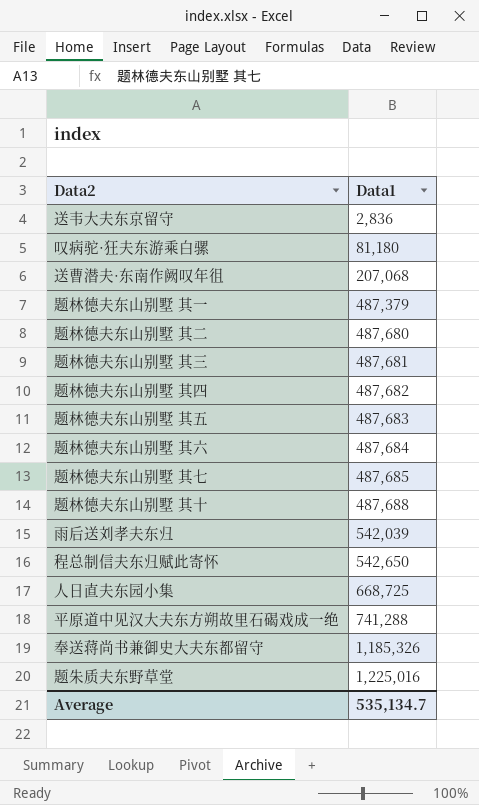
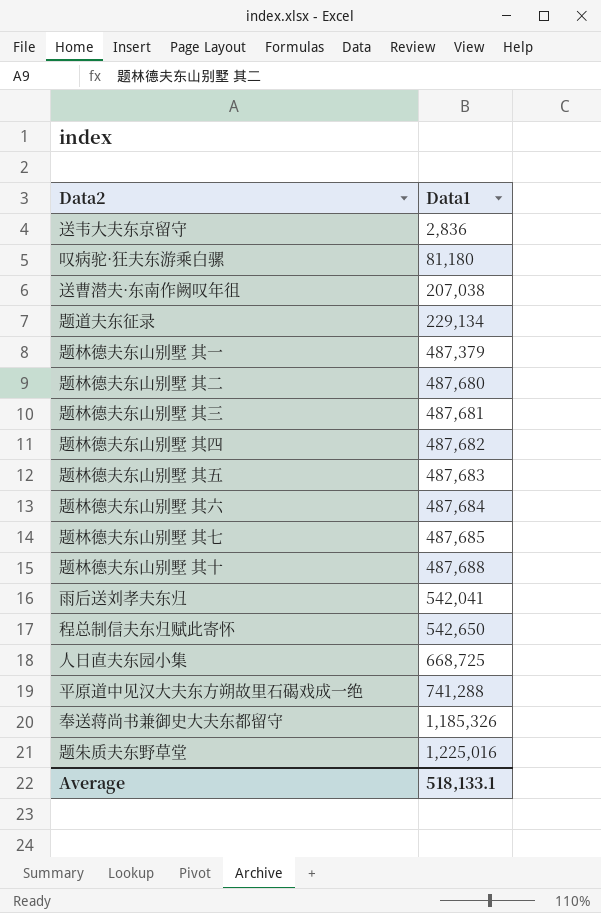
送曹潜夫·东南作阙叹年徂 | Data1: 207,068 -> 207,038
row 题道夫东征录: none -> 229,134
雨后送刘孝夫东归 | Data1: 542,039 -> 542,041
Average | Data1: 535,134.7 -> 518,133.1

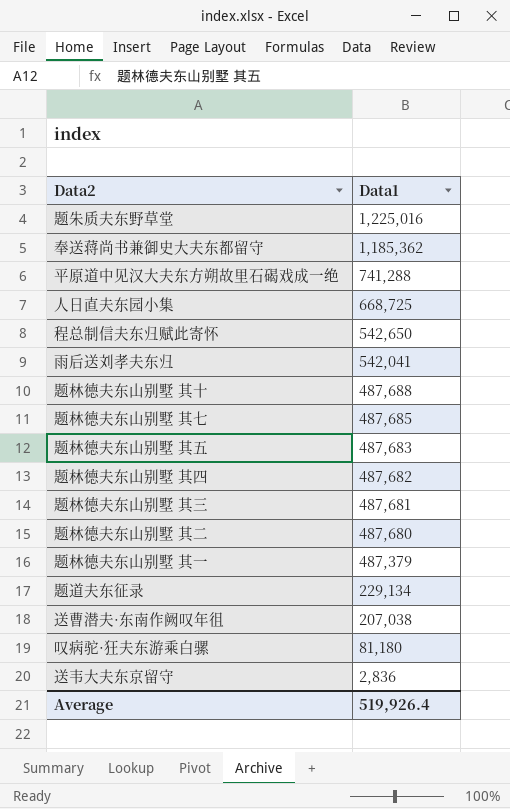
row order: Data1 ascending -> Data1 descending
row 题林德夫东山别墅 其六: 487,684 -> none
奉送蒋尚书兼御史大夫东都留守 | Data1: 1,185,326 -> 1,185,362
Average | Data1: 518,133.1 -> 519,926.4

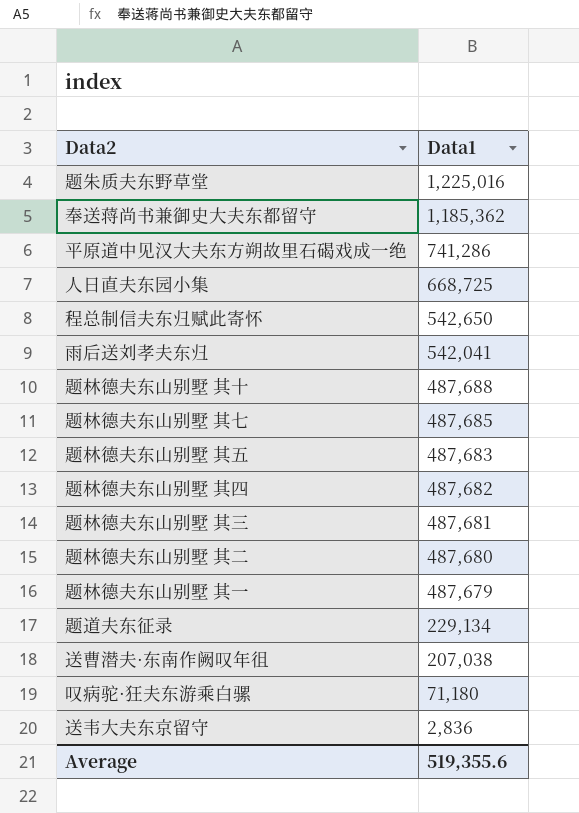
平原道中见汉大夫东方朔故里石碣戏成一绝 | Data1: 741,288 -> 741,286
题林德夫东山别墅 其一 | Data1: 487,379 -> 487,679
叹病驼·狂夫东游乘白骡 | Data1: 81,180 -> 71,180
Average | Data1: 519,926.4 -> 519,355.6

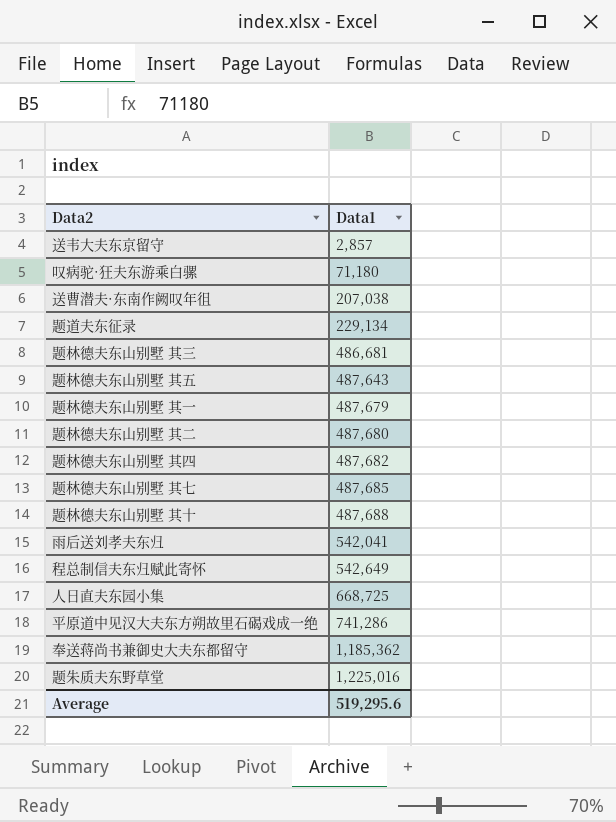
row order: Data1 descending -> Data1 ascending
送韦大夫东京留守 | Data1: 2,836 -> 2,857
题林德夫东山别墅 其三 | Data1: 487,681 -> 486,681
题林德夫东山别墅 其五 | Data1: 487,683 -> 487,643
程总制信夫东归赋此寄怀 | Data1: 542,650 -> 542,649
Average | Data1: 519,355.6 -> 519,295.6

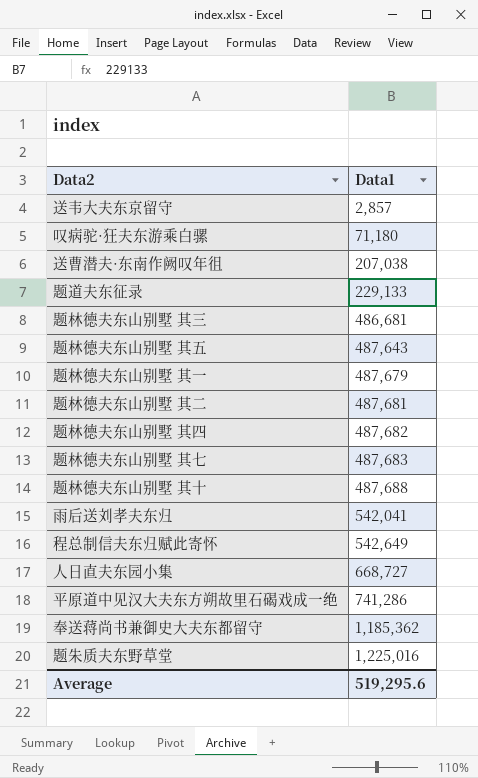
题道夫东征录 | Data1: 229,134 -> 229,133
题林德夫东山别墅 其二 | Data1: 487,680 -> 487,681
题林德夫东山别墅 其七 | Data1: 487,685 -> 487,683
人日直夫东园小集 | Data1: 668,725 -> 668,727

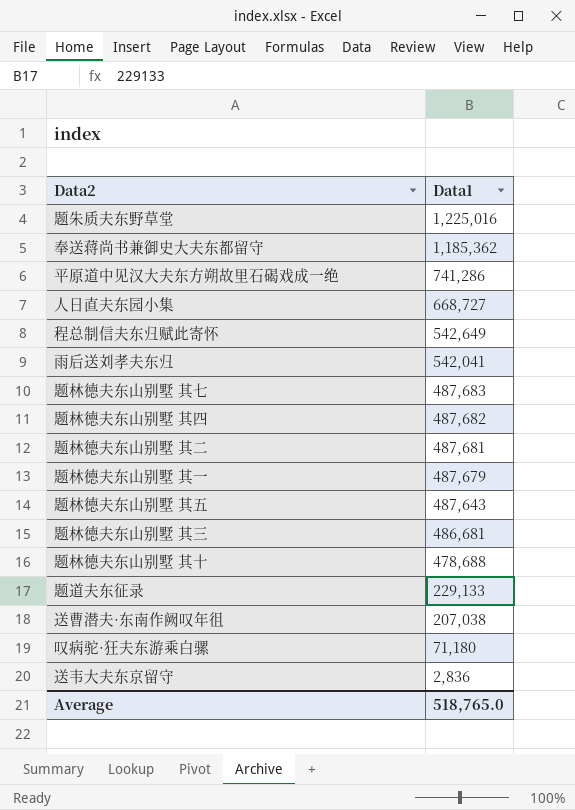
row order: Data1 ascending -> Data1 descending
题林德夫东山别墅 其十 | Data1: 487,688 -> 478,688
送韦大夫东京留守 | Data1: 2,857 -> 2,836
Average | Data1: 519,295.6 -> 518,765.0

